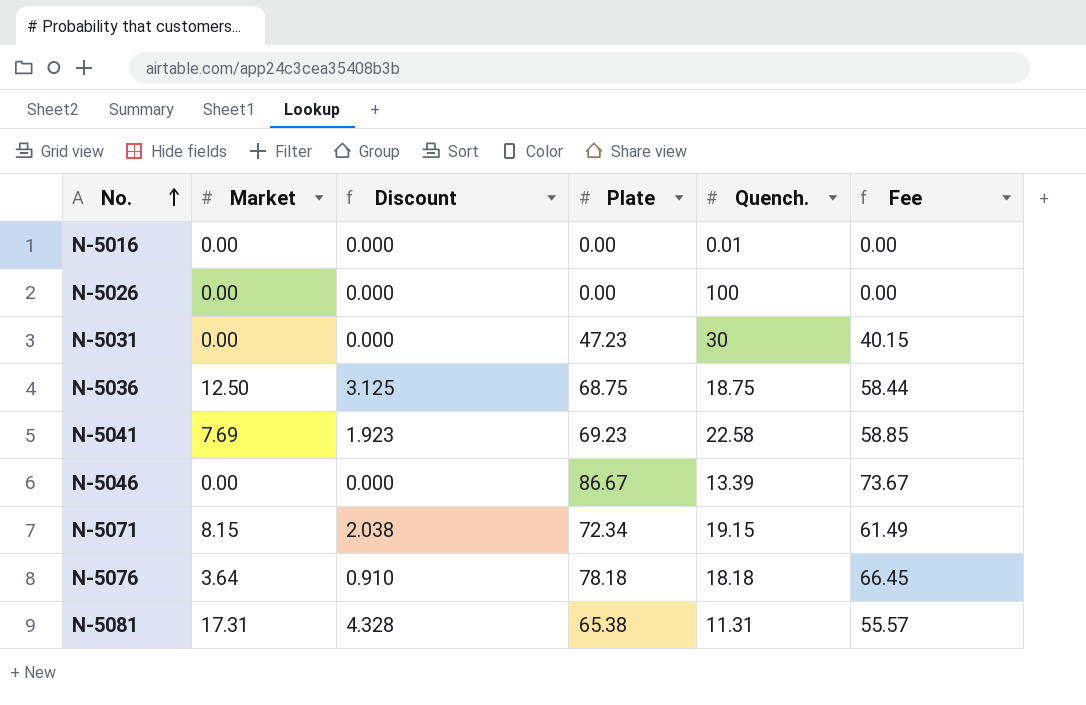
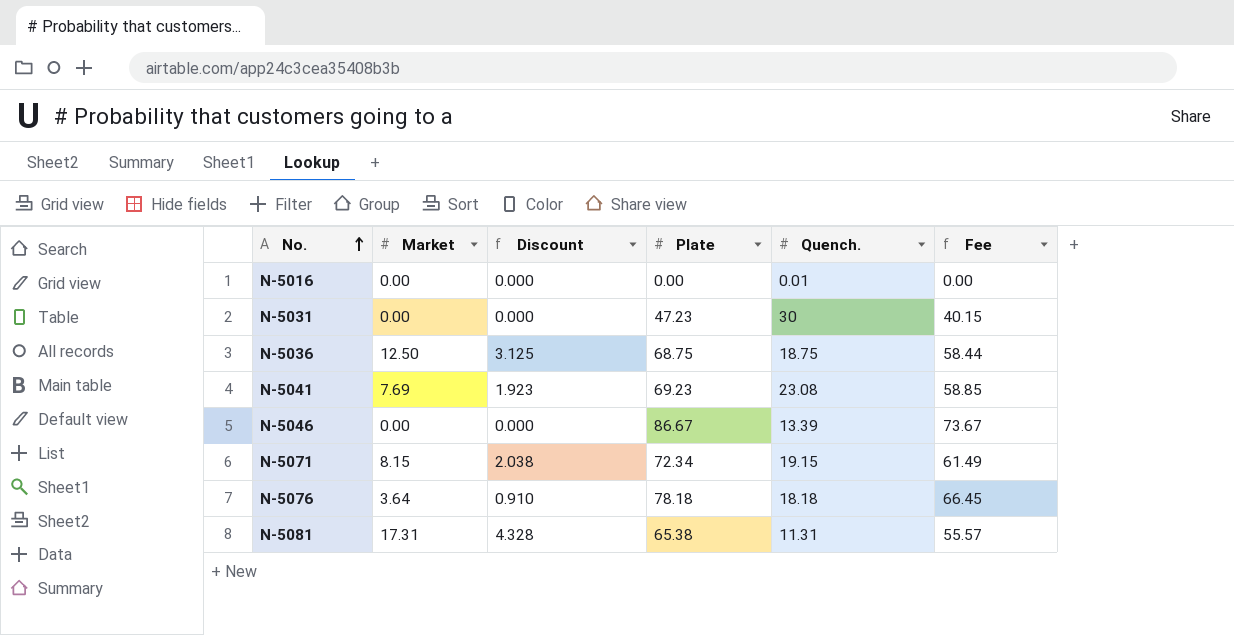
row N-5026: 0.00 | 0.000 | 0.00 | 100 | 0.00 -> none
N-5041 | Quench.: 22.58 -> 23.08

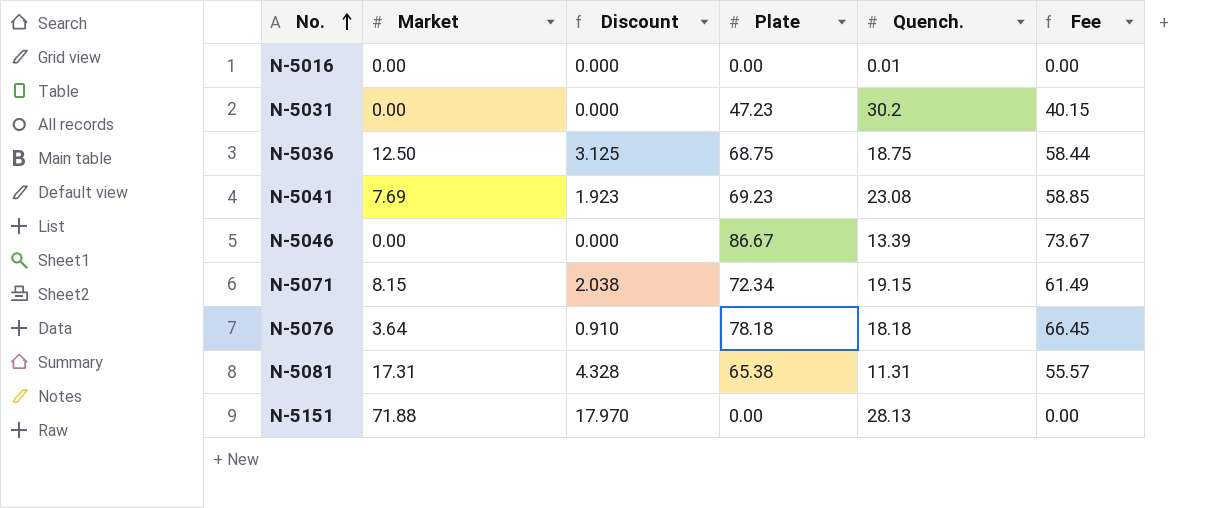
N-5031 | Quench.: 30 -> 30.2
row N-5151: none -> 71.88 | 17.970 | 0.00 | 28.13 | 0.00

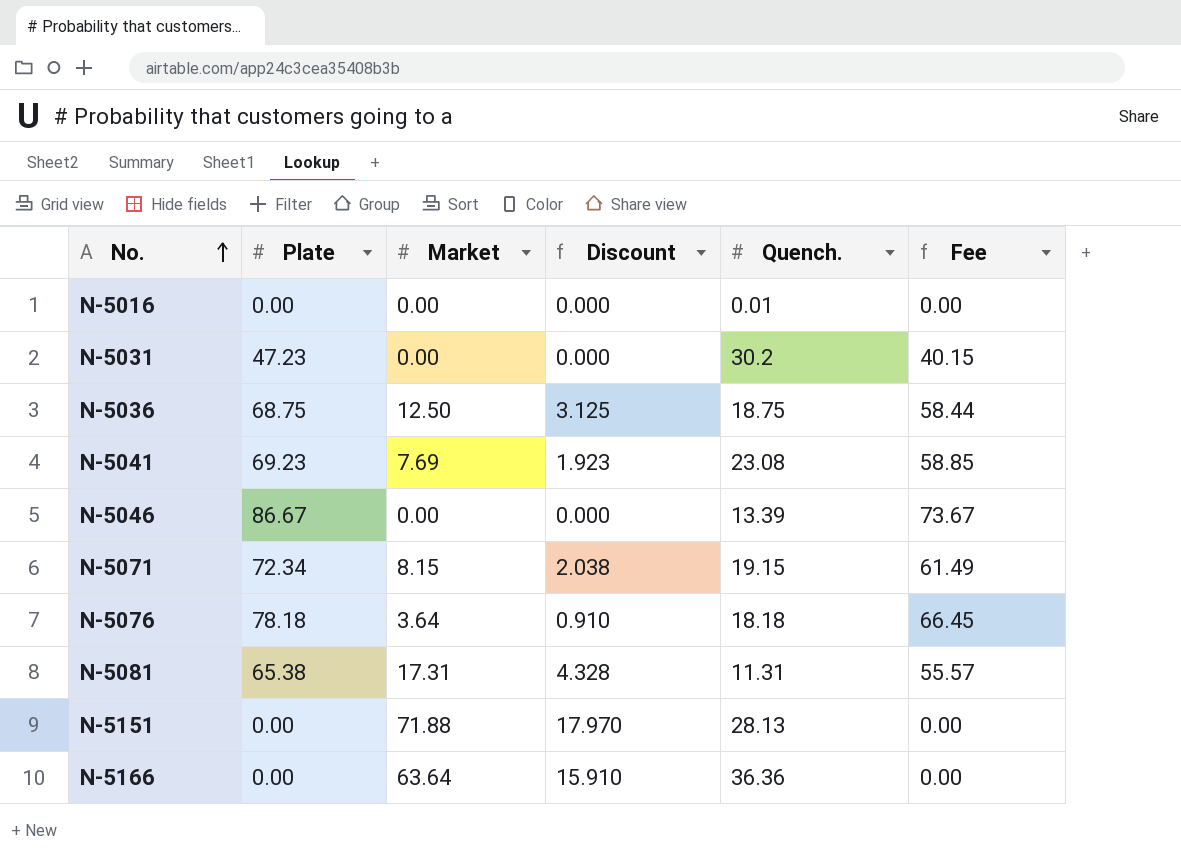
column Plate | position: 4 -> 2
row N-5166: none -> 0.00 | 63.64 | 15.910 | 36.36 | 0.00

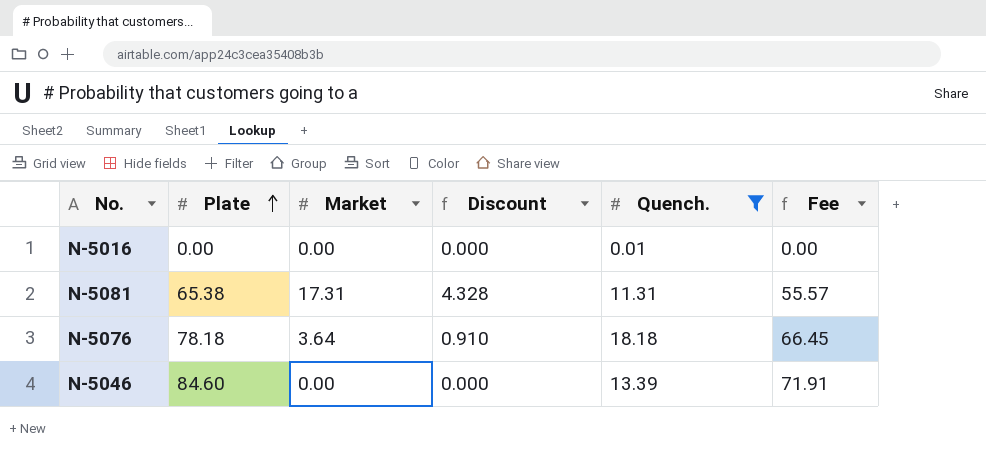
filter: none -> Quench. <= 18.18
row order: No. ascending -> Plate ascending
N-5046 | Plate: 86.67 -> 84.60
N-5046 | Fee: 73.67 -> 71.91

